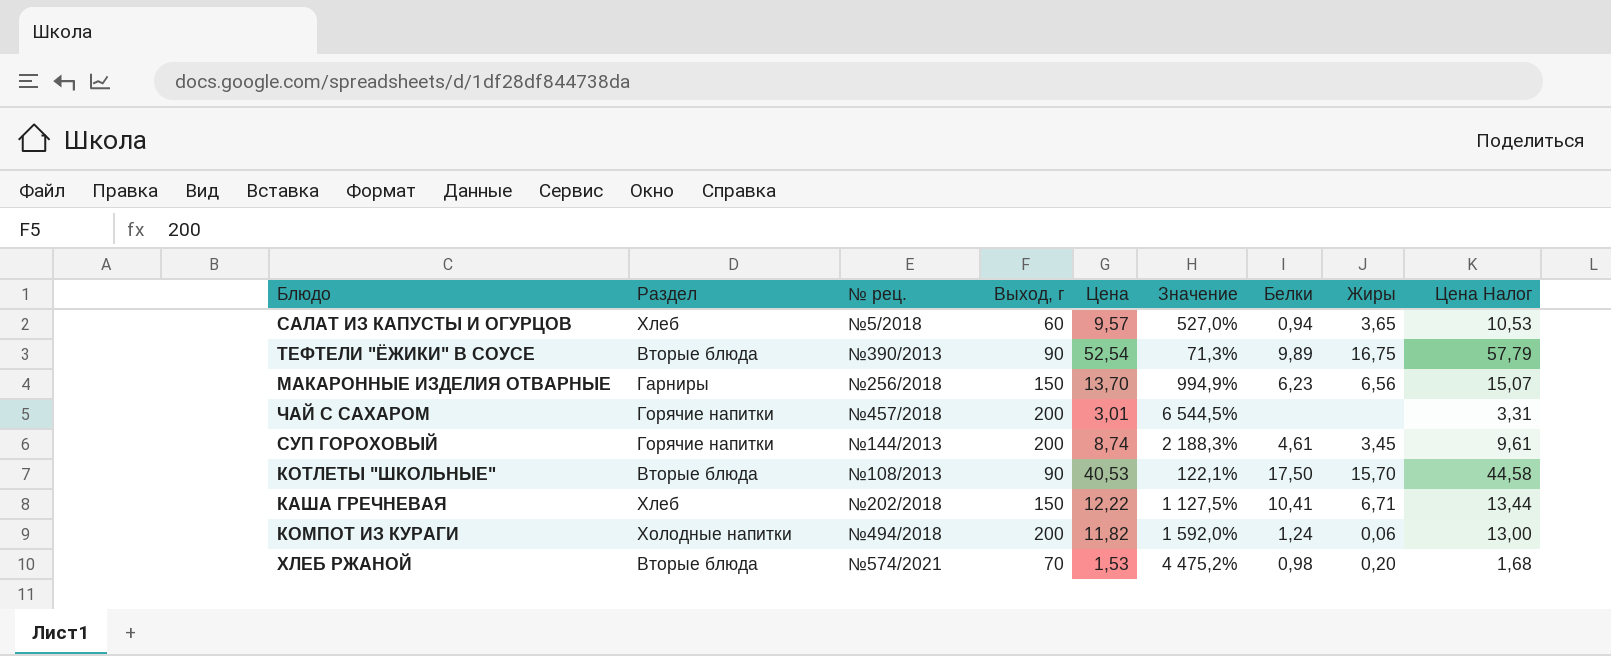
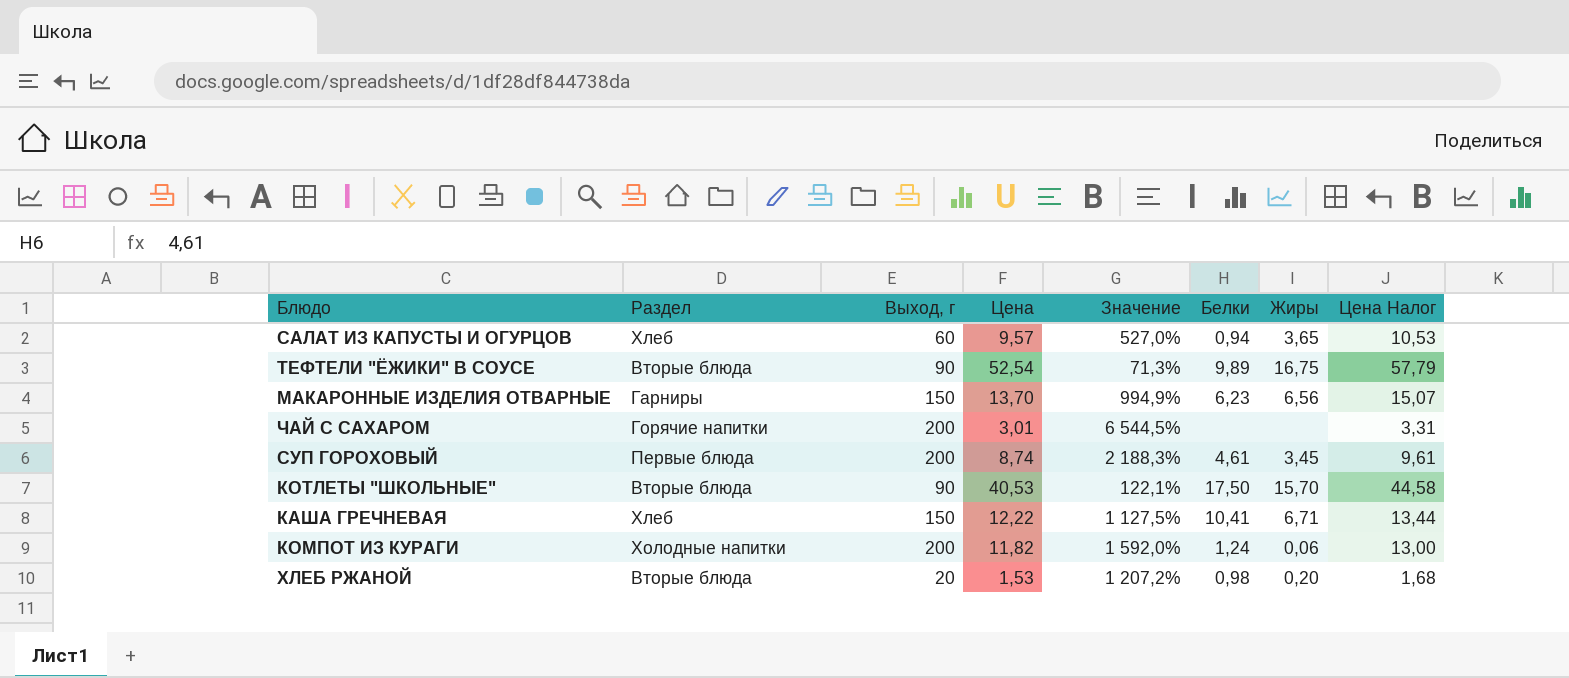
column № рец. | position: 3 -> none
СУП ГОРОХОВЫЙ | Раздел: Горячие напитки -> Первые блюда
ХЛЕБ РЖАНОЙ | Выход, г: 70 -> 20
ХЛЕБ РЖАНОЙ | Значение: 4 475,2% -> 1 207,2%

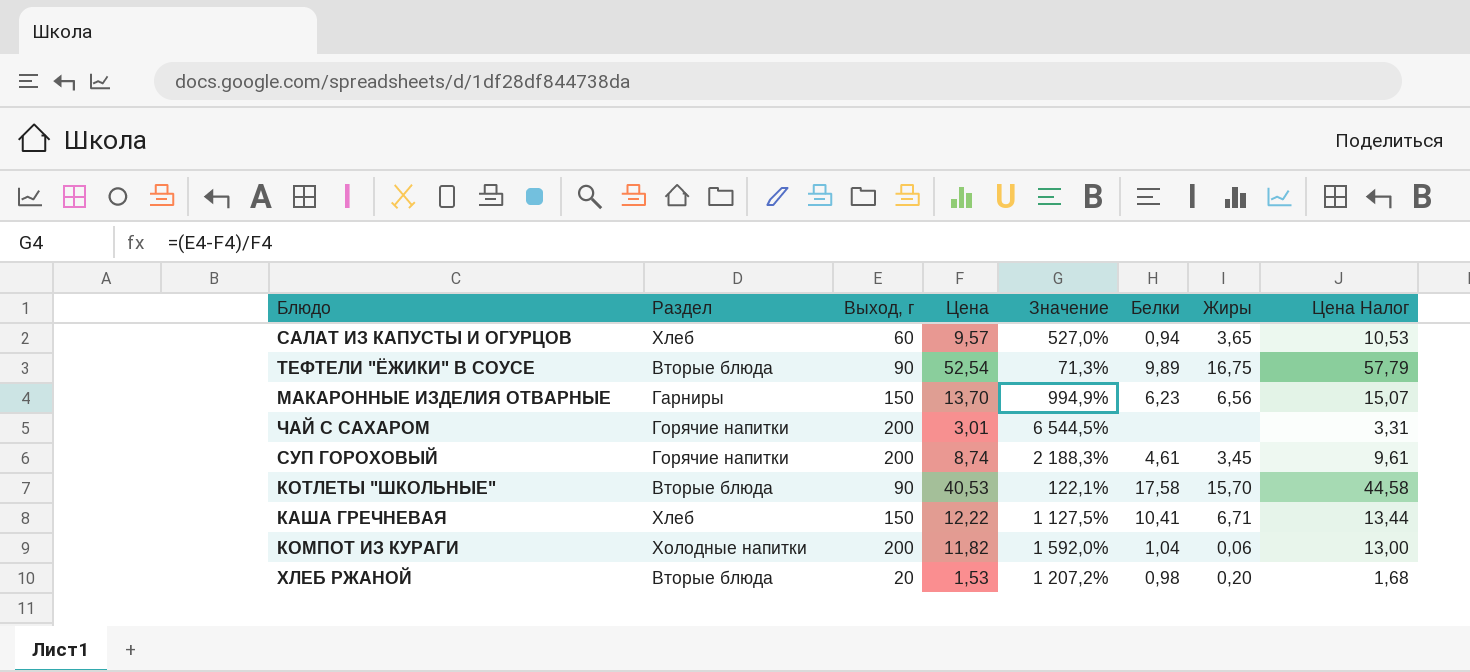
СУП ГОРОХОВЫЙ | Раздел: Первые блюда -> Горячие напитки
КОТЛЕТЫ "ШКОЛЬНЫЕ" | Белки: 17,50 -> 17,58
КОМПОТ ИЗ КУРАГИ | Белки: 1,24 -> 1,04

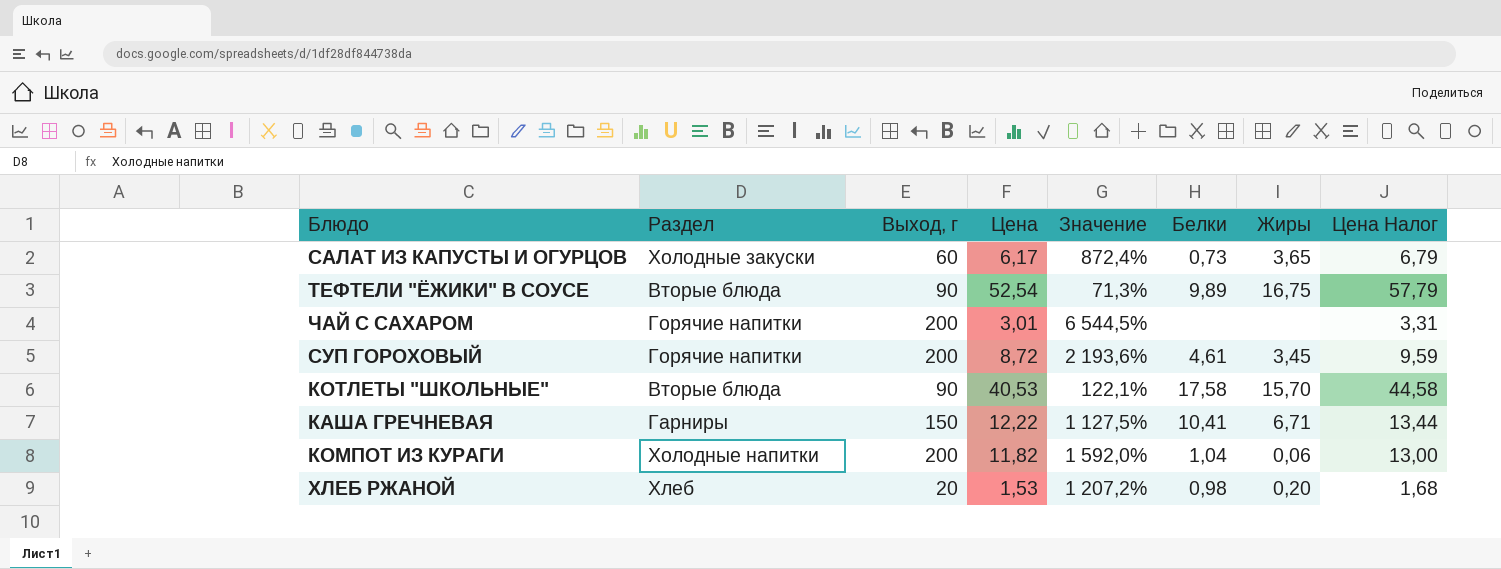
row МАКАРОННЫЕ ИЗДЕЛИЯ ОТВАРНЫЕ: Гарниры | 150 | 13,70 | 994,9% | 6,23 | 6,56 | 15,07 -> none
САЛАТ ИЗ КАПУСТЫ И ОГУРЦОВ | Раздел: Хлеб -> Холодные закуски
САЛАТ ИЗ КАПУСТЫ И ОГУРЦОВ | Цена: 9,57 -> 6,17
САЛАТ ИЗ КАПУСТЫ И ОГУРЦОВ | Значение: 527,0% -> 872,4%
САЛАТ ИЗ КАПУСТЫ И ОГУРЦОВ | Белки: 0,94 -> 0,73
САЛАТ ИЗ КАПУСТЫ И ОГУРЦОВ | Цена Налог: 10,53 -> 6,79
СУП ГОРОХОВЫЙ | Цена: 8,74 -> 8,72
СУП ГОРОХОВЫЙ | Значение: 2 188,3% -> 2 193,6%
СУП ГОРОХОВЫЙ | Цена Налог: 9,61 -> 9,59
КАША ГРЕЧНЕВАЯ | Раздел: Хлеб -> Гарниры
ХЛЕБ РЖАНОЙ | Раздел: Вторые блюда -> Хлеб

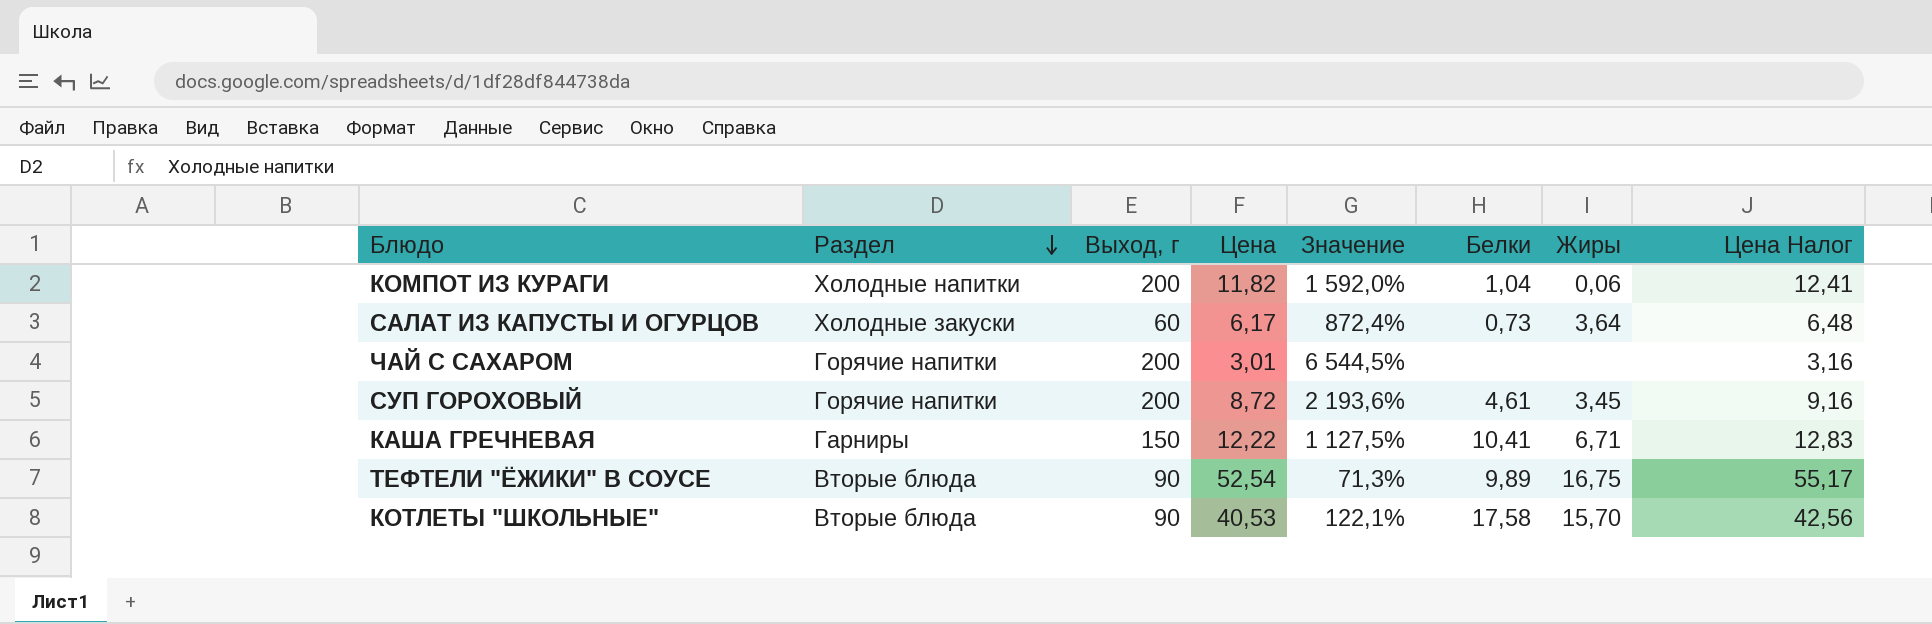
row order: none -> Раздел descending
column Цена Налог | formula: [Цена] * 1,1 -> [Цена] * 1,05
row ХЛЕБ РЖАНОЙ: Хлеб | 20 | 1,53 | 1 207,2% | 0,98 | 0,20 | 1,68 -> none
САЛАТ ИЗ КАПУСТЫ И ОГУРЦОВ | Жиры: 3,65 -> 3,64

